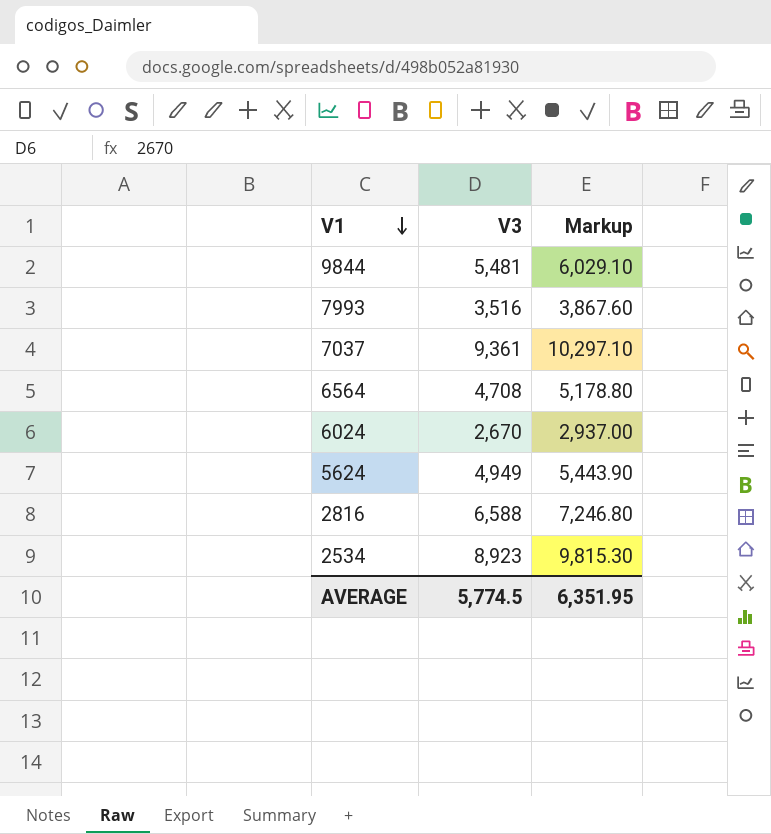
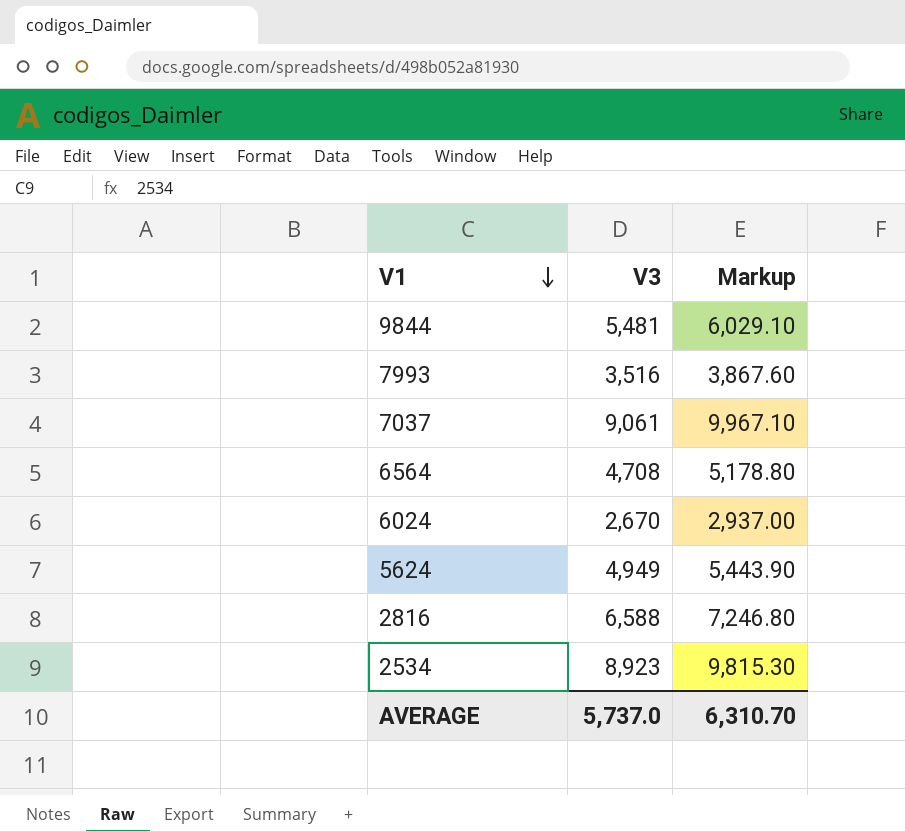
7037 | V3: 9,361 -> 9,061
7037 | Markup: 10,297.10 -> 9,967.10
AVERAGE | V3: 5,774.5 -> 5,737.0
AVERAGE | Markup: 6,351.95 -> 6,310.70

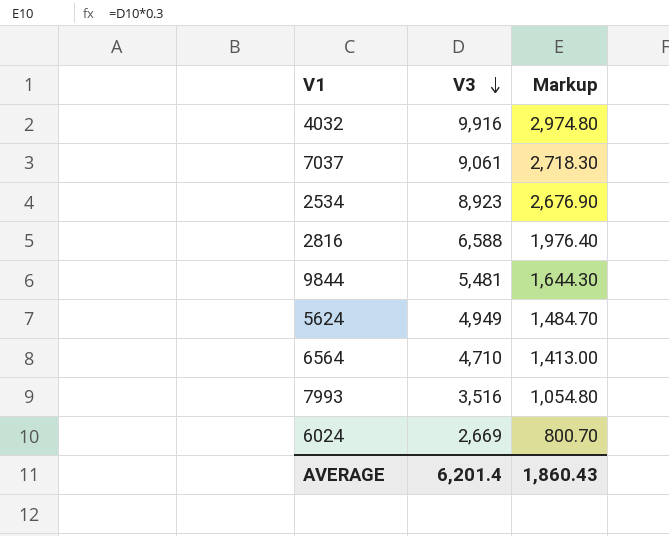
row order: V1 descending -> V3 descending
column Markup | formula: [V3] * 1.1 -> [V3] * 0.3
row 4032: none -> 9,916 | 2,974.80
6564 | V3: 4,708 -> 4,710
6024 | V3: 2,670 -> 2,669
AVERAGE | V3: 5,737.0 -> 6,201.4
AVERAGE | Markup: 6,310.70 -> 1,860.43

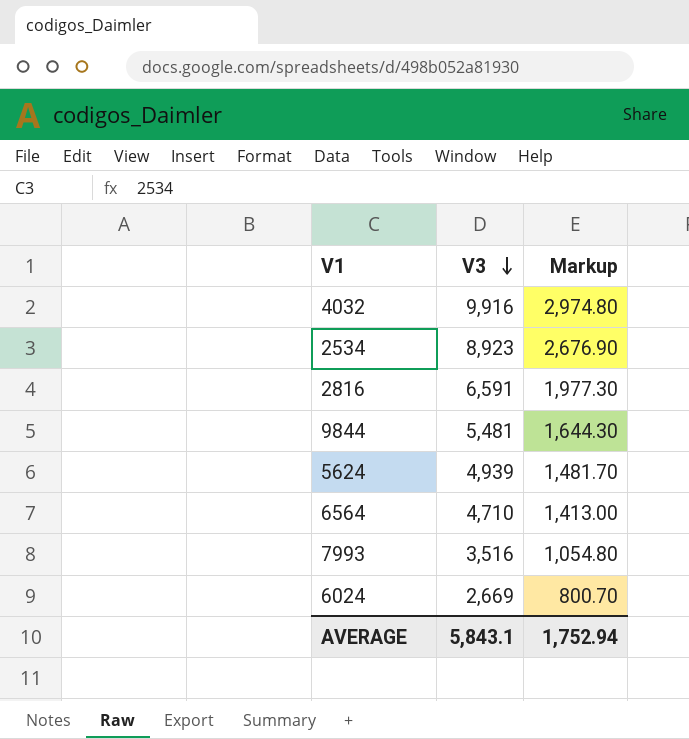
row 7037: 9,061 | 2,718.30 -> none
2816 | V3: 6,588 -> 6,591
2816 | Markup: 1,976.40 -> 1,977.30
5624 | V3: 4,949 -> 4,939
5624 | Markup: 1,484.70 -> 1,481.70
AVERAGE | V3: 6,201.4 -> 5,843.1
AVERAGE | Markup: 1,860.43 -> 1,752.94

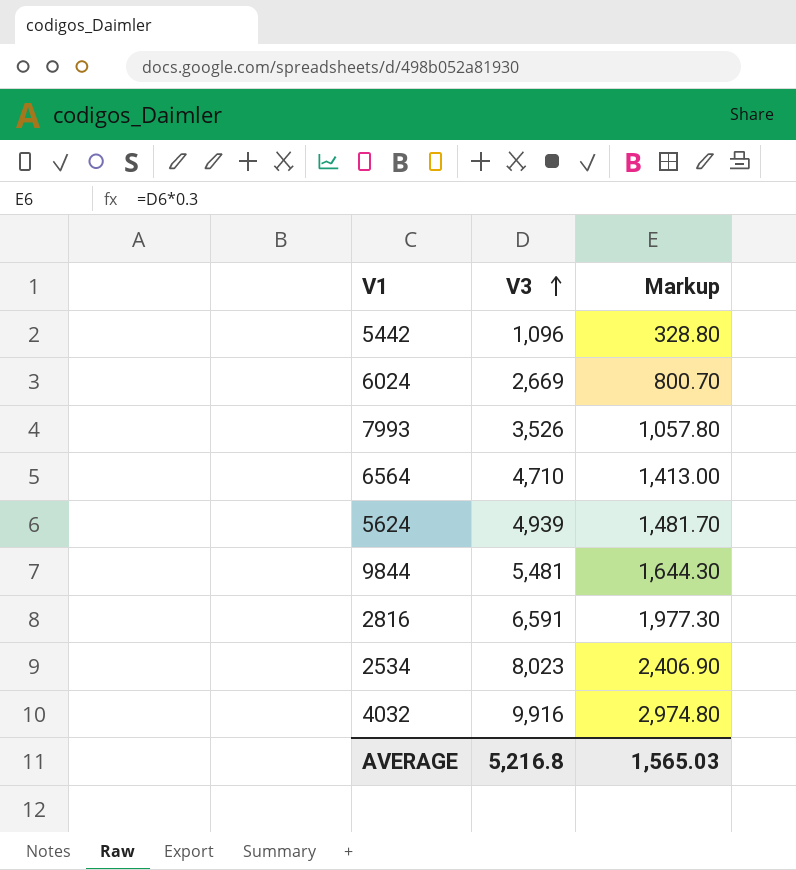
row order: V3 descending -> V3 ascending
row 5442: none -> 1,096 | 328.80
7993 | V3: 3,516 -> 3,526
7993 | Markup: 1,054.80 -> 1,057.80
2534 | V3: 8,923 -> 8,023
2534 | Markup: 2,676.90 -> 2,406.90
AVERAGE | V3: 5,843.1 -> 5,216.8
AVERAGE | Markup: 1,752.94 -> 1,565.03

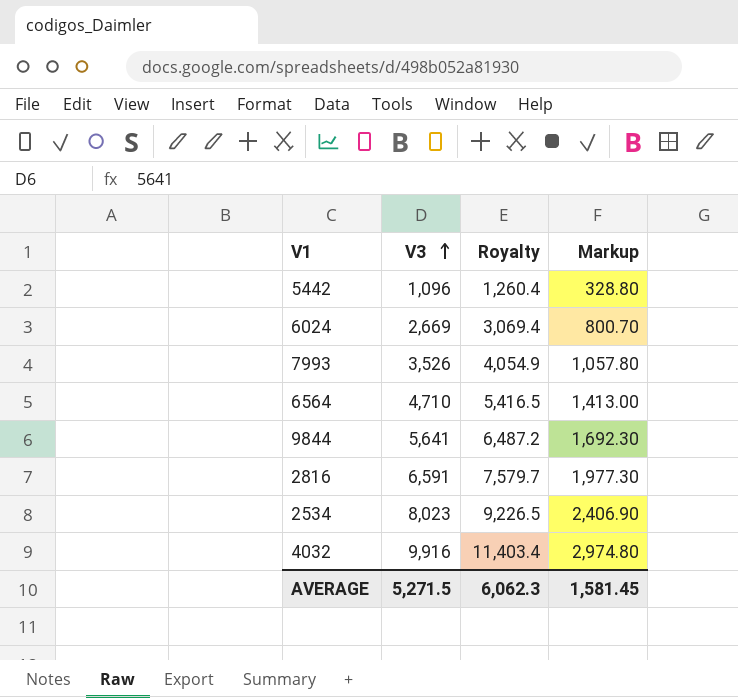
column Royalty | formula: none -> [V3] * 1.15
row 5624: 4,939 | 1,481.70 -> none
9844 | V3: 5,481 -> 5,641
9844 | Markup: 1,644.30 -> 1,692.30
AVERAGE | V3: 5,216.8 -> 5,271.5
AVERAGE | Markup: 1,565.03 -> 1,581.45

